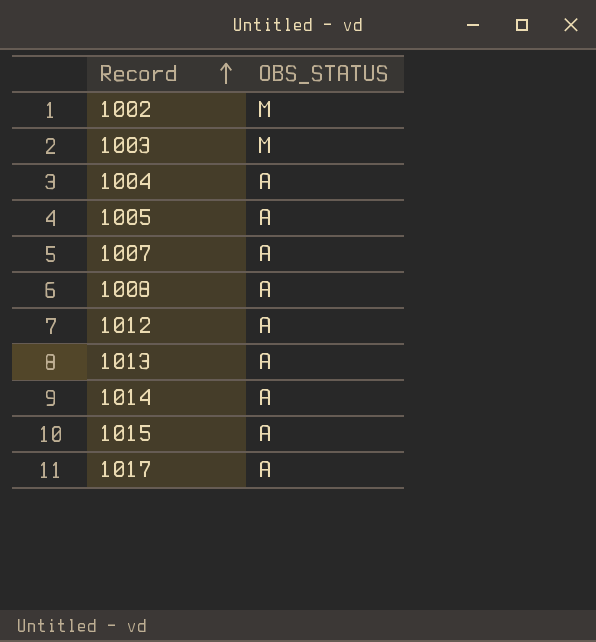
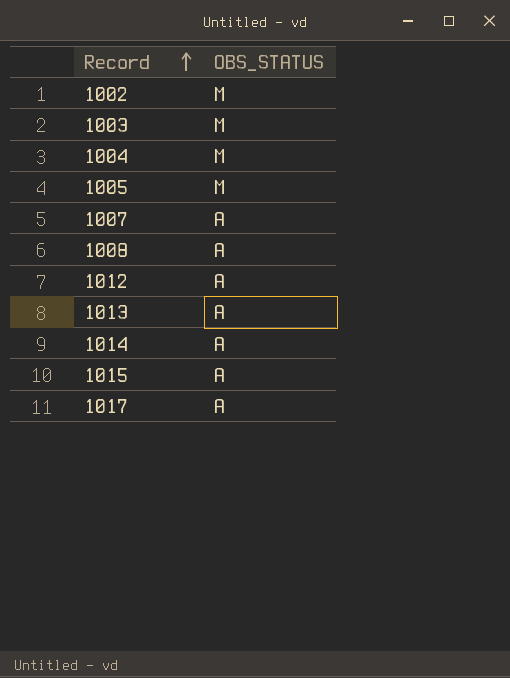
1004 | OBS_STATUS: A -> M
1005 | OBS_STATUS: A -> M

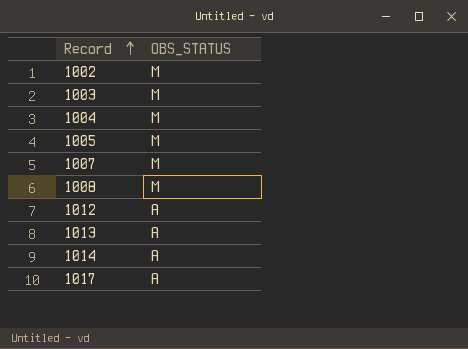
row 1015: A -> none
1007 | OBS_STATUS: A -> M
1008 | OBS_STATUS: A -> M

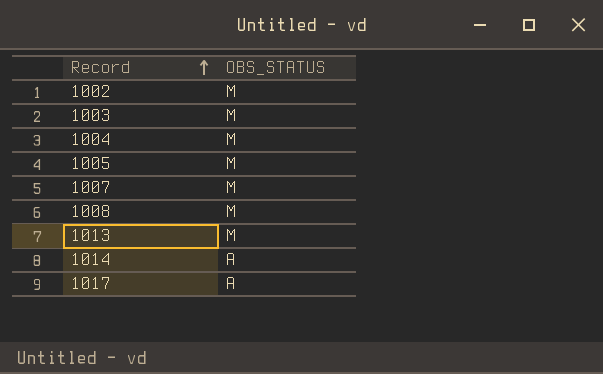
row 1012: A -> none
1013 | OBS_STATUS: A -> M

